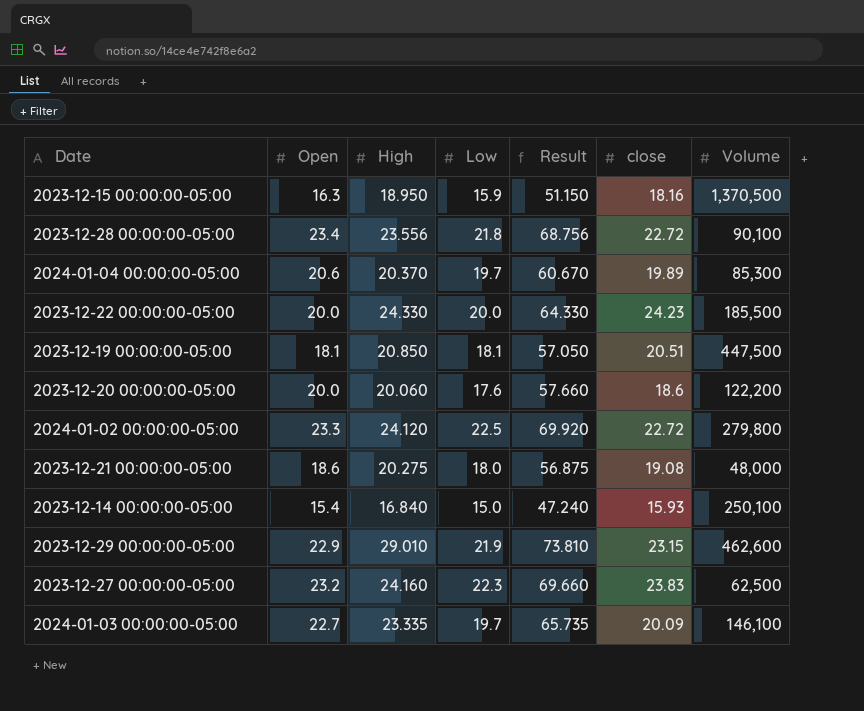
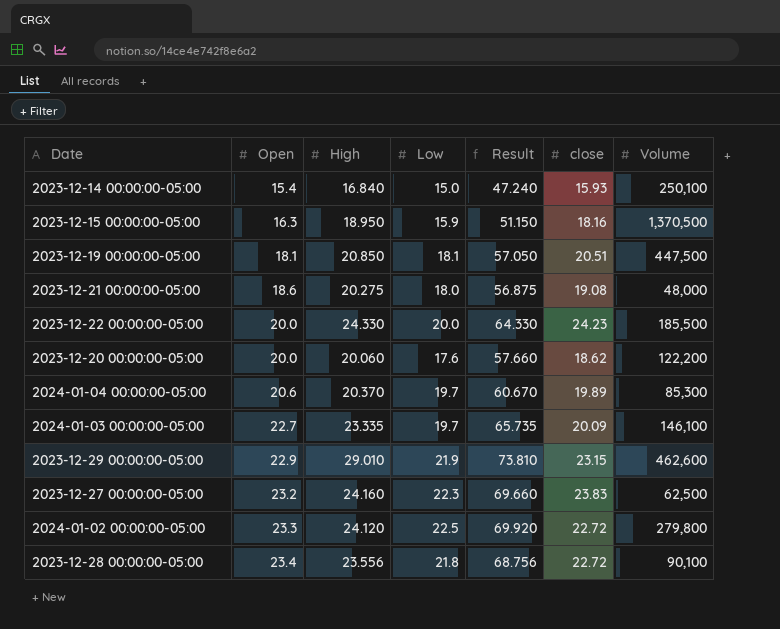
row order: none -> Open ascending
2023-12-20 00:00:00-05:00 | close: 18.6 -> 18.62

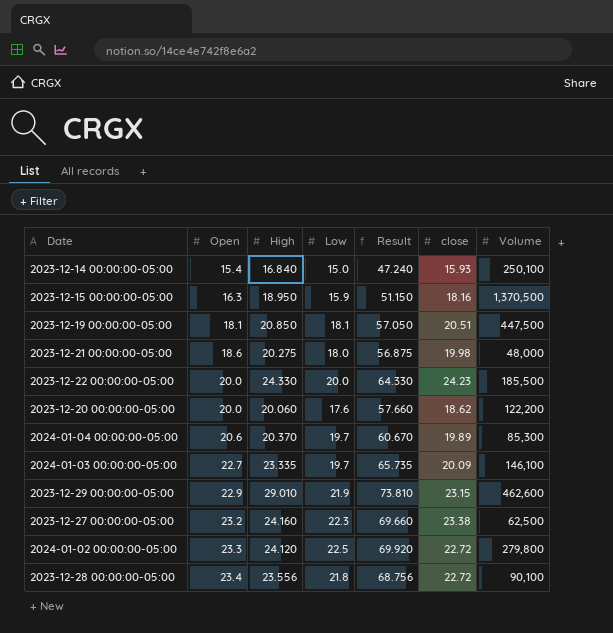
2023-12-21 00:00:00-05:00 | close: 19.08 -> 19.98
2023-12-27 00:00:00-05:00 | close: 23.83 -> 23.38

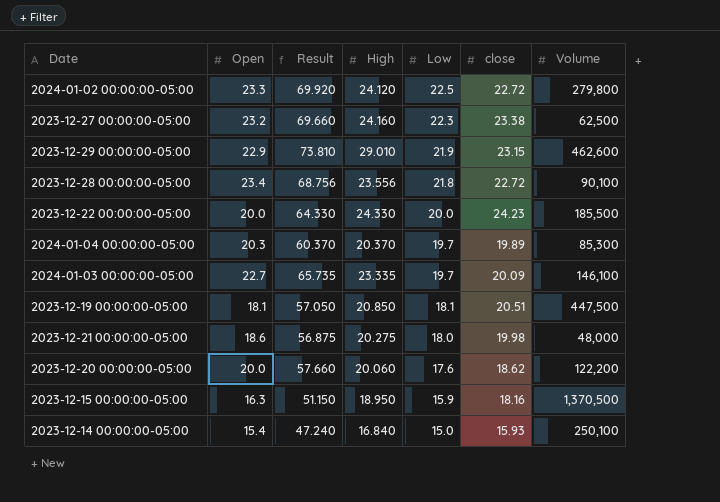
row order: Open ascending -> Low descending
column Result | position: 5 -> 3
2024-01-04 00:00:00-05:00 | Open: 20.6 -> 20.3
2024-01-04 00:00:00-05:00 | Result: 60.670 -> 60.370

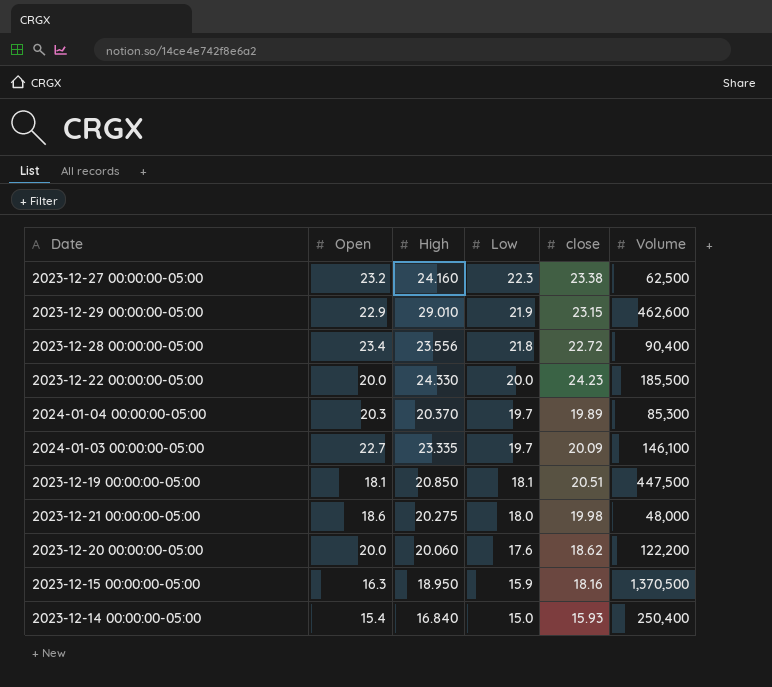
column Result | formula: [Open] + [High] + [Low] -> none
row 2024-01-02 00:00:00-05:00: 23.3 | 69.920 | 24.120 | 22.5 | 22.72 | 279,800 -> none
2023-12-28 00:00:00-05:00 | Volume: 90,100 -> 90,400
2023-12-14 00:00:00-05:00 | Volume: 250,100 -> 250,400

